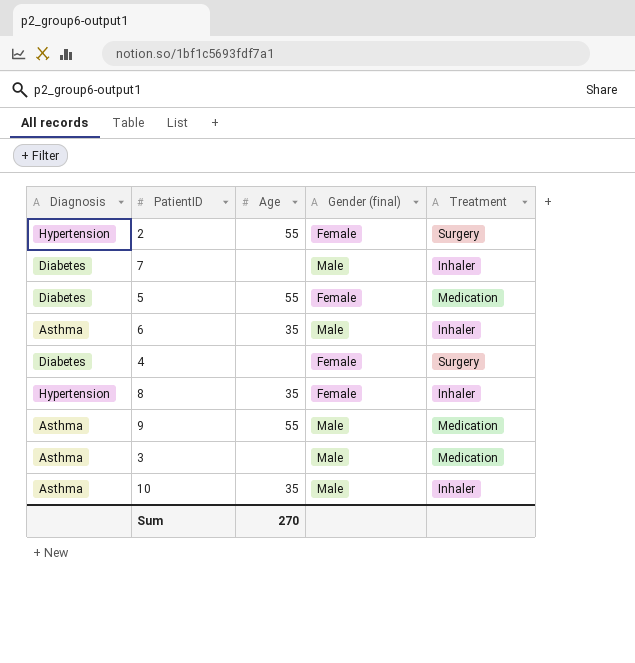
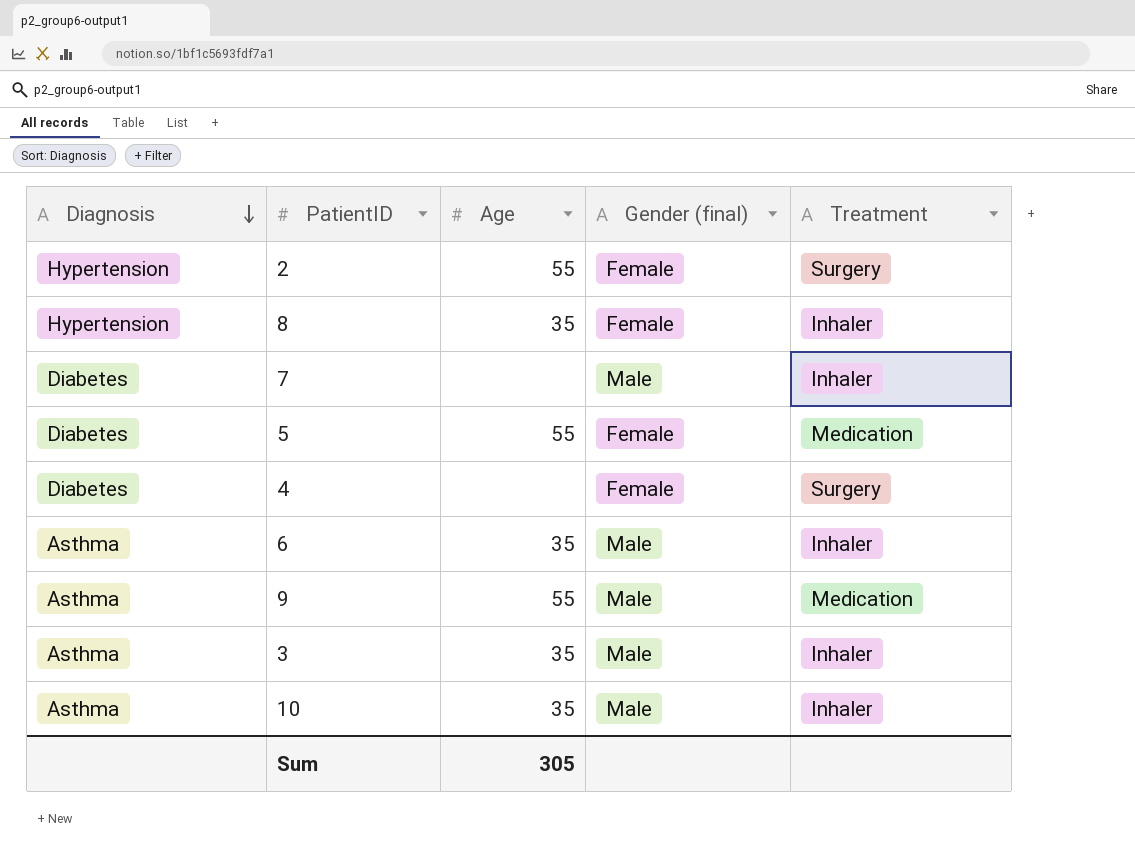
row order: none -> Diagnosis descending
3 | Age: none -> 35
3 | Treatment: Medication -> Inhaler
Sum | Age: 270 -> 305

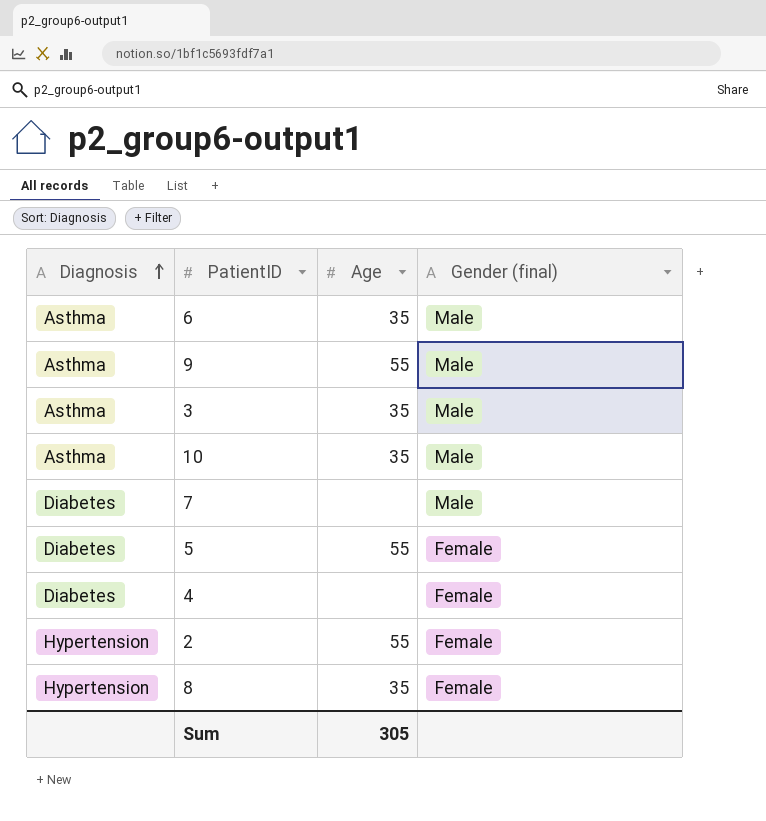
row order: Diagnosis descending -> Diagnosis ascending
column Treatment | position: 5 -> none

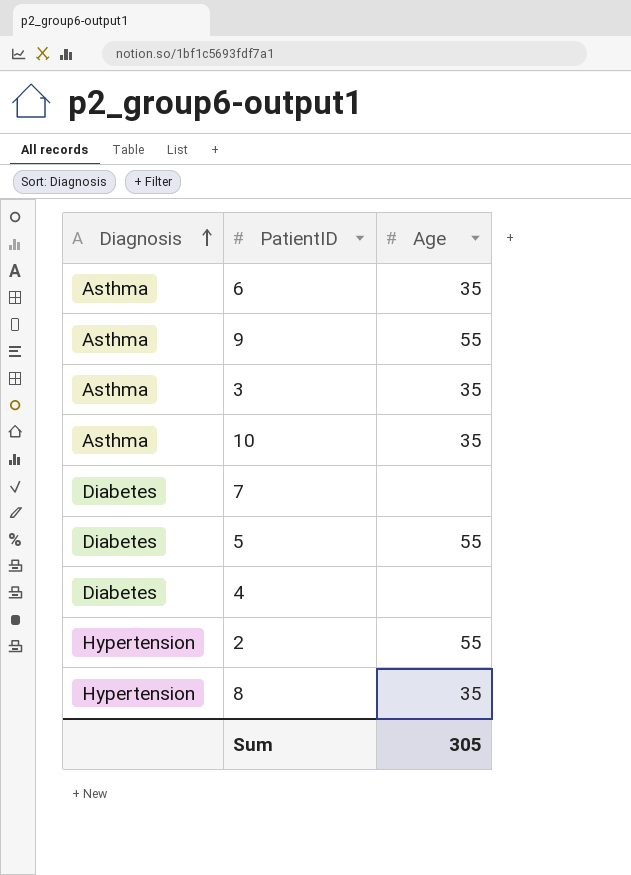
column Gender (final) | position: 4 -> none

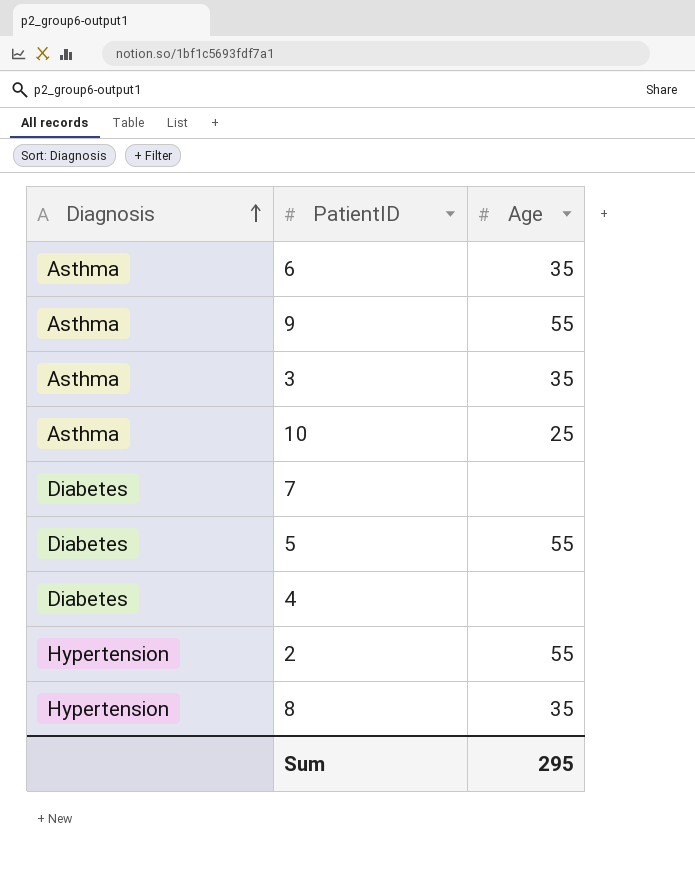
10 | Age: 35 -> 25
Sum | Age: 305 -> 295

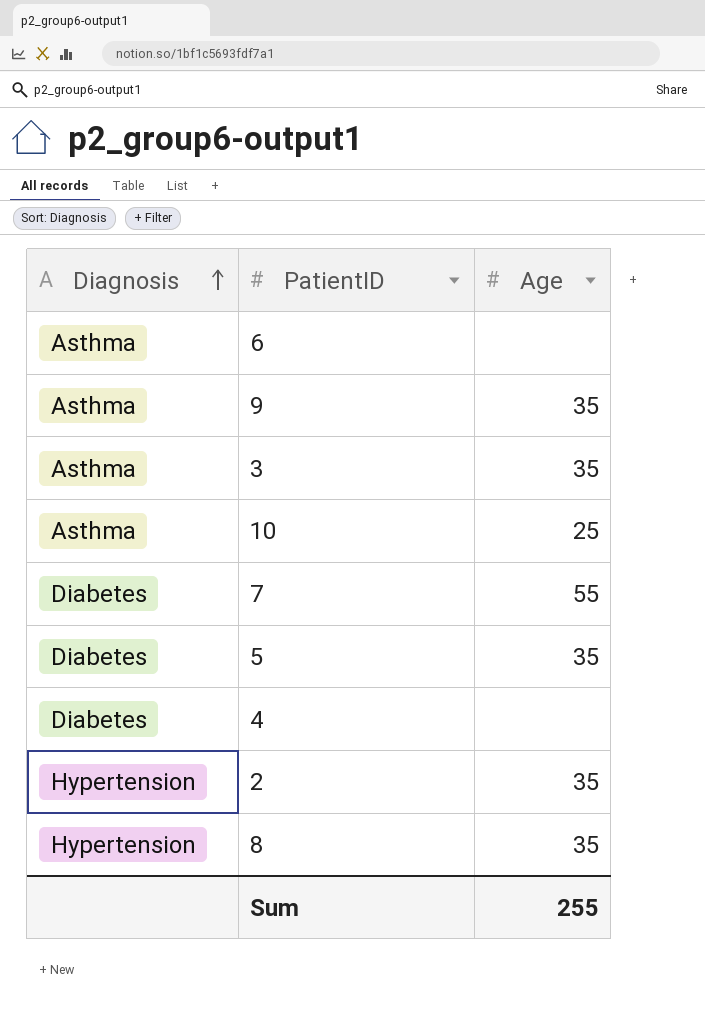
6 | Age: 35 -> none
9 | Age: 55 -> 35
7 | Age: none -> 55
5 | Age: 55 -> 35
2 | Age: 55 -> 35
Sum | Age: 295 -> 255

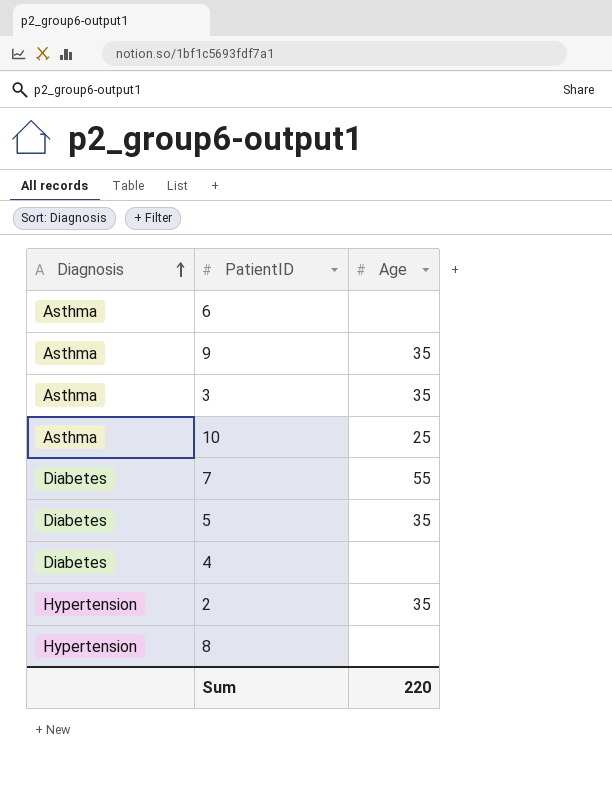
8 | Age: 35 -> none
Sum | Age: 255 -> 220

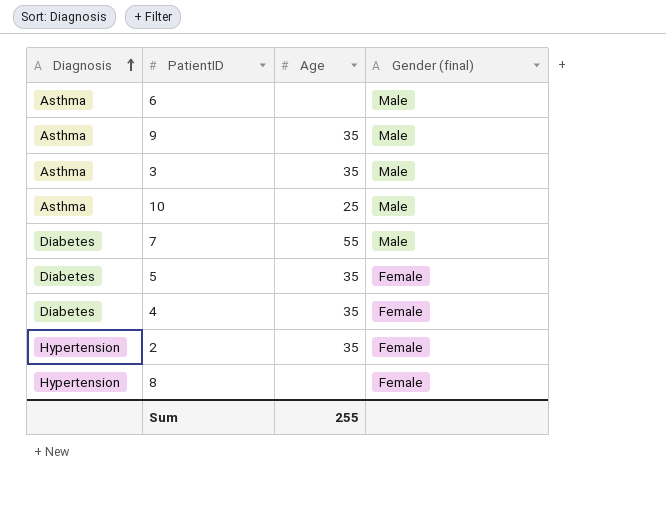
column Gender (final) | position: none -> 4
4 | Age: none -> 35
Sum | Age: 220 -> 255

